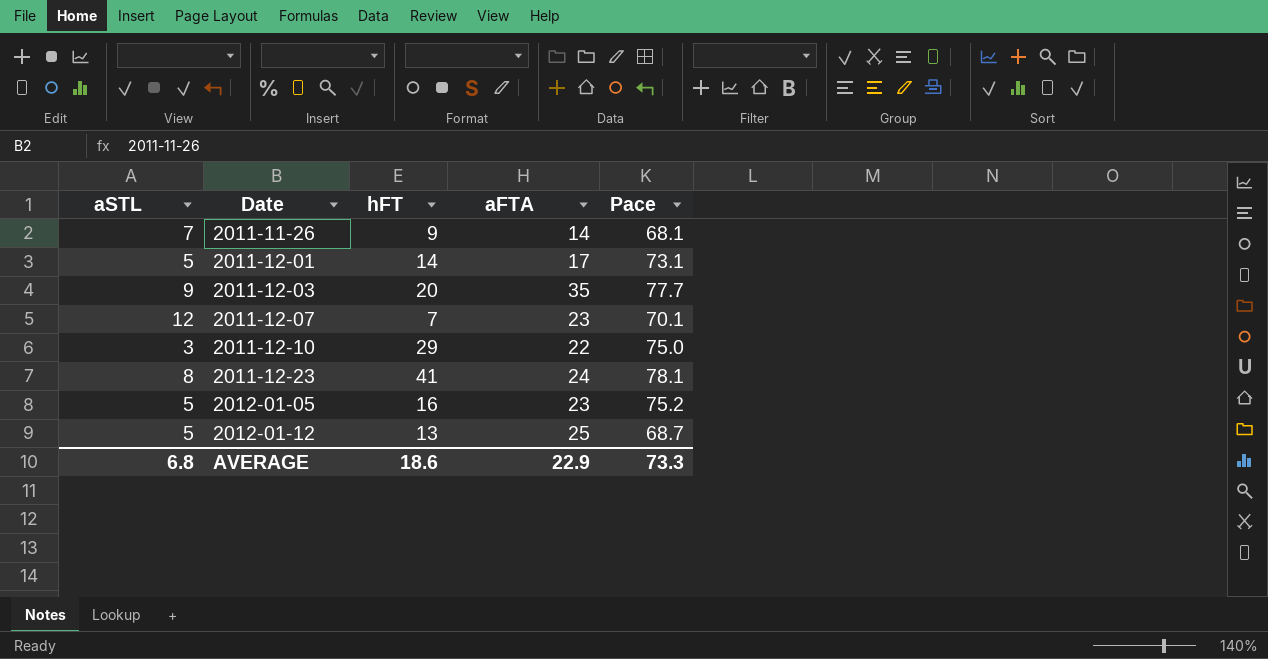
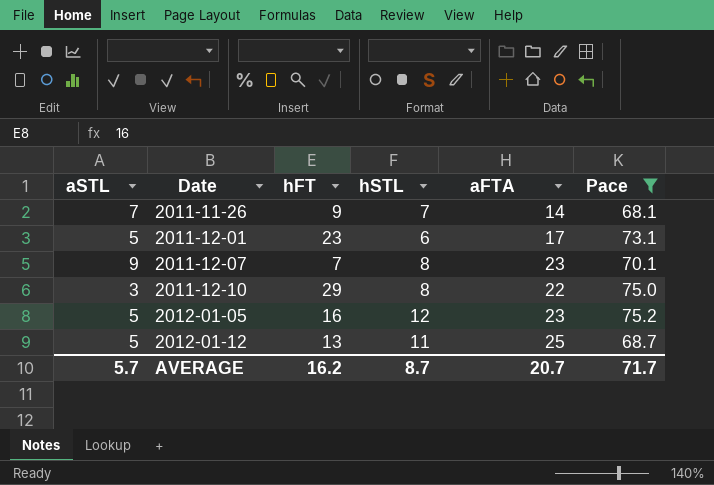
filter: none -> Pace <= 75.2
column hSTL | position: none -> 4
2011-12-01 | hFT: 14 -> 23
2011-12-07 | aSTL: 12 -> 9
AVERAGE | aSTL: 6.8 -> 5.7
AVERAGE | hFT: 18.6 -> 16.2
AVERAGE | aFTA: 22.9 -> 20.7
AVERAGE | Pace: 73.3 -> 71.7

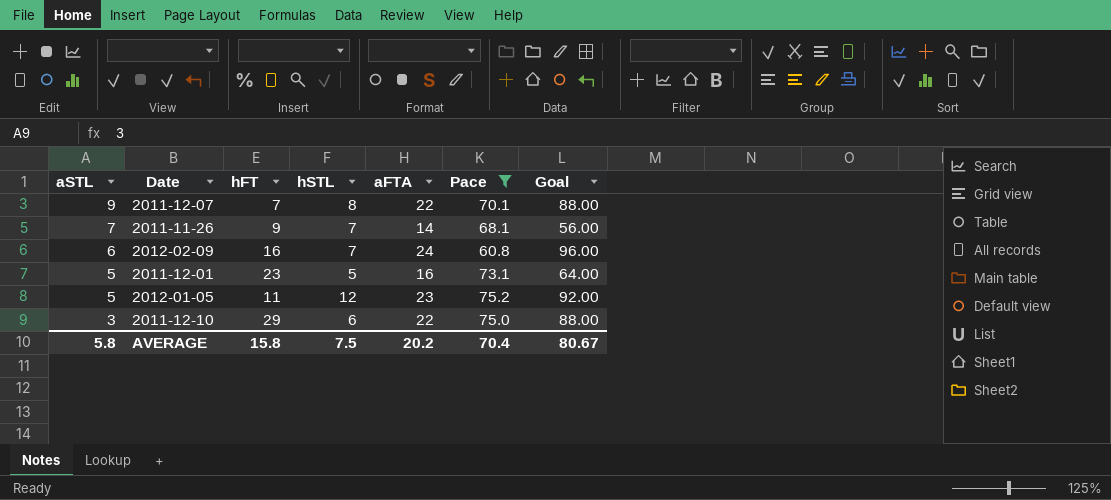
row order: Date ascending -> aSTL descending
column Goal | formula: none -> [aFTA] * 4
row 2012-01-12: 5 | 13 | 11 | 25 | 68.7 -> none
2011-12-07 | aFTA: 23 -> 22
row 2012-02-09: none -> 6 | 16 | 7 | 24 | 60.8 | 96.00
2011-12-01 | hSTL: 6 -> 5
2011-12-01 | aFTA: 17 -> 16
2012-01-05 | hFT: 16 -> 11
2011-12-10 | hSTL: 8 -> 6
AVERAGE | aSTL: 5.7 -> 5.8
AVERAGE | hFT: 16.2 -> 15.8
AVERAGE | hSTL: 8.7 -> 7.5
AVERAGE | aFTA: 20.7 -> 20.2
AVERAGE | Pace: 71.7 -> 70.4

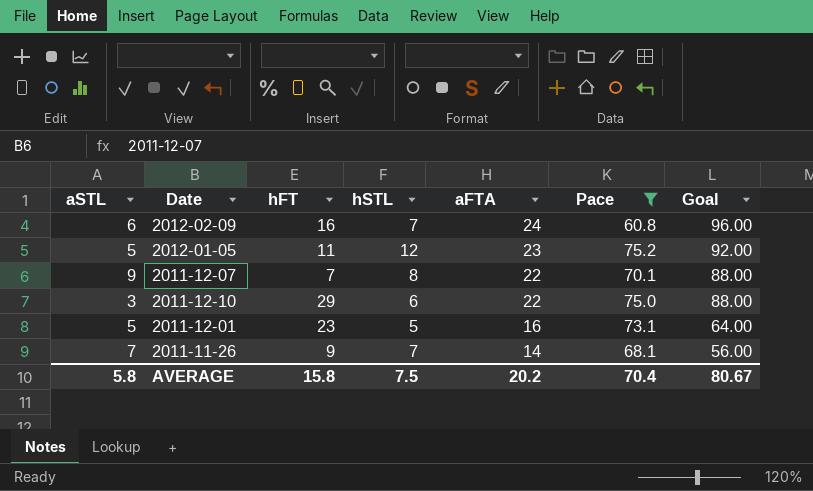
row order: aSTL descending -> aFTA descending

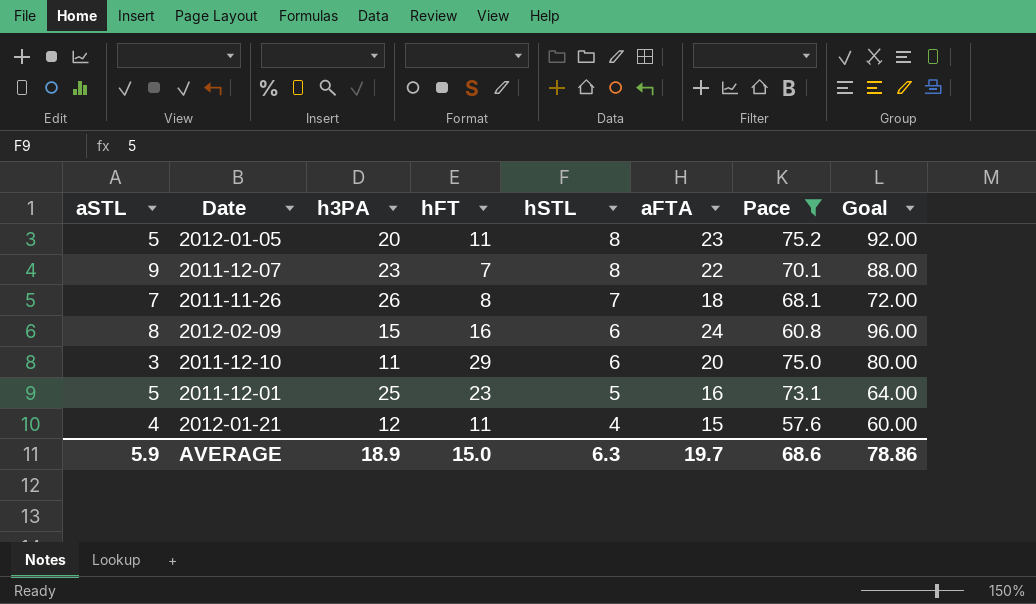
row order: aFTA descending -> hSTL descending
column h3PA | position: none -> 3
2012-01-05 | hSTL: 12 -> 8
2011-11-26 | hFT: 9 -> 8
2011-11-26 | aFTA: 14 -> 18
2011-11-26 | Goal: 56.00 -> 72.00
2012-02-09 | aSTL: 6 -> 8
2012-02-09 | hSTL: 7 -> 6
2011-12-10 | aFTA: 22 -> 20
2011-12-10 | Goal: 88.00 -> 80.00
row 2012-01-21: none -> 4 | 12 | 11 | 4 | 15 | 57.6 | 60.00
AVERAGE | aSTL: 5.8 -> 5.9
AVERAGE | hFT: 15.8 -> 15.0
AVERAGE | hSTL: 7.5 -> 6.3
AVERAGE | aFTA: 20.2 -> 19.7
AVERAGE | Pace: 70.4 -> 68.6
AVERAGE | Goal: 80.67 -> 78.86

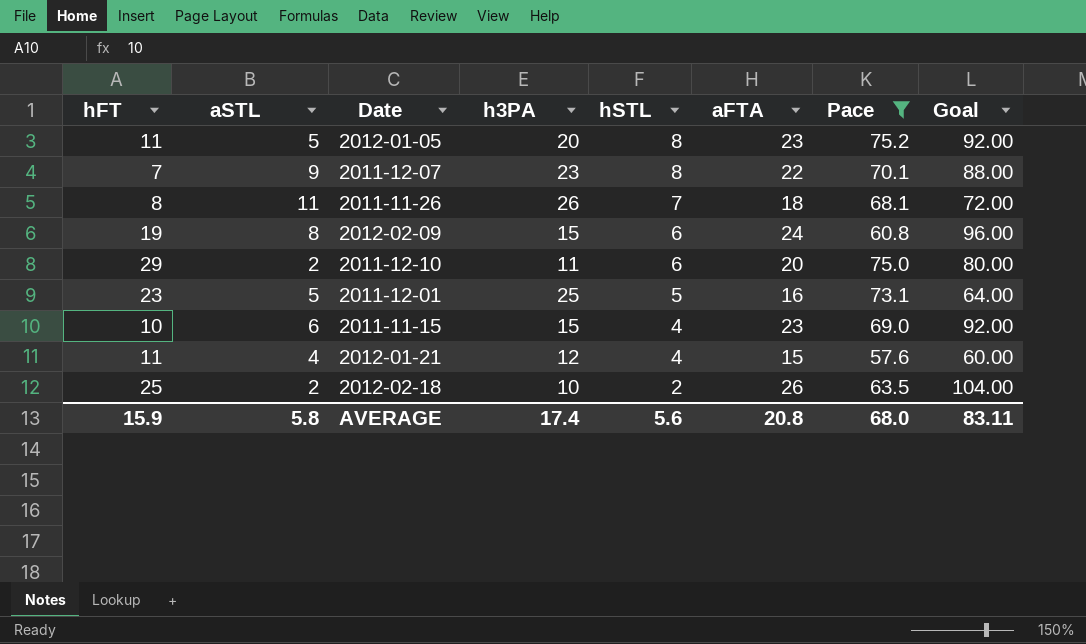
column hFT | position: 4 -> 1
2011-11-26 | aSTL: 7 -> 11
2012-02-09 | hFT: 16 -> 19
2011-12-10 | aSTL: 3 -> 2
row 2011-11-15: none -> 10 | 6 | 15 | 4 | 23 | 69.0 | 92.00
row 2012-02-18: none -> 25 | 2 | 10 | 2 | 26 | 63.5 | 104.00
AVERAGE | hFT: 15.0 -> 15.9
AVERAGE | aSTL: 5.9 -> 5.8
AVERAGE | h3PA: 18.9 -> 17.4
AVERAGE | hSTL: 6.3 -> 5.6
AVERAGE | aFTA: 19.7 -> 20.8
AVERAGE | Pace: 68.6 -> 68.0
AVERAGE | Goal: 78.86 -> 83.11

